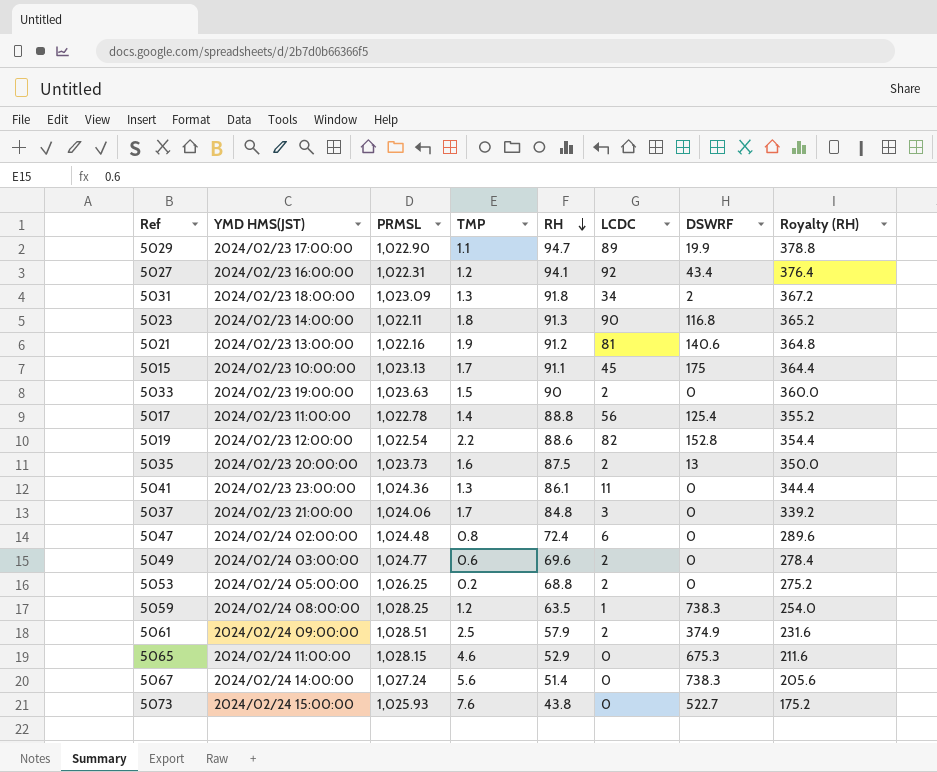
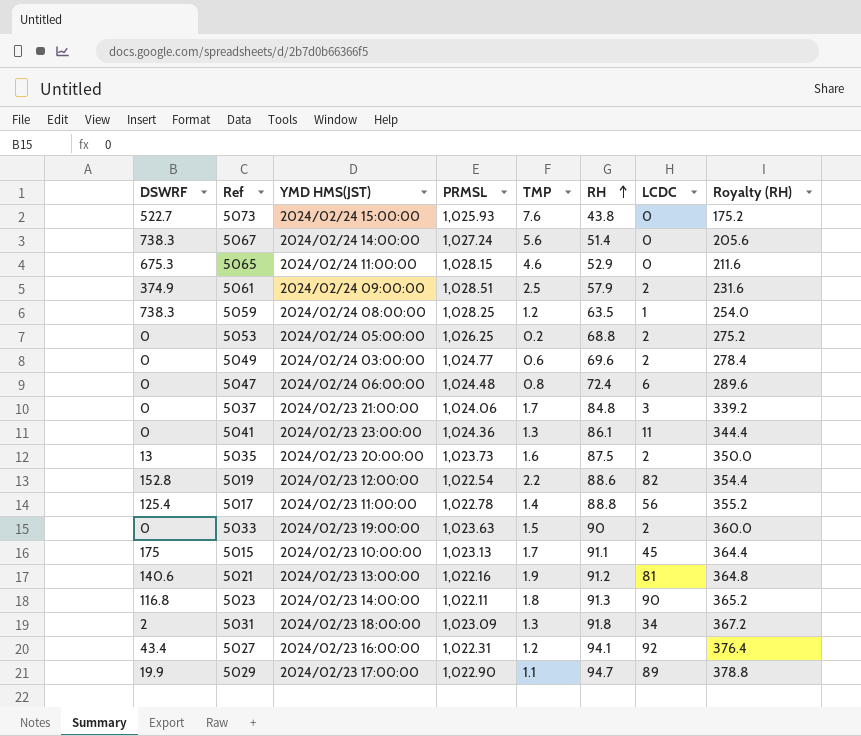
row order: RH descending -> RH ascending
column DSWRF | position: 7 -> 1
5047 | YMD HMS(JST): 2024/02/24 02:00:00 -> 2024/02/24 06:00:00

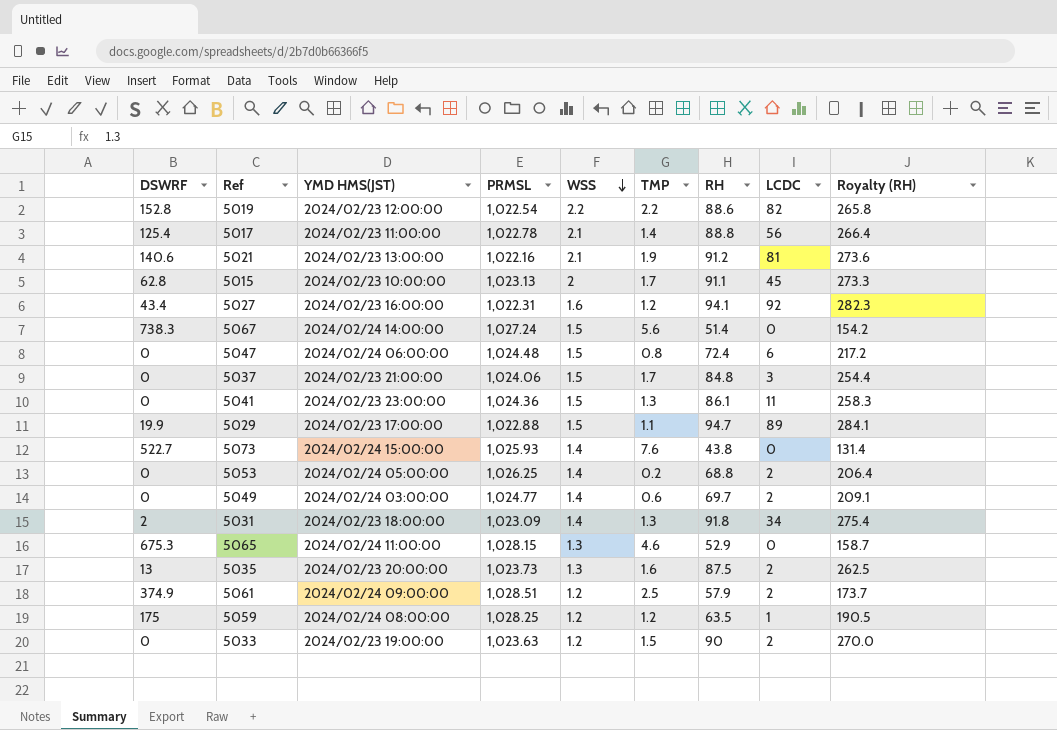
row order: RH ascending -> WSS descending
column WSS | position: none -> 5
column Royalty (RH) | formula: [RH] * 4 -> [RH] * 3
row 5023: 116.8 | 2024/02/23 14:00:00 | 1,022.11 | 1.8 | 91.3 | 90 | 365.2 -> none
5015 | DSWRF: 175 -> 62.8
5029 | PRMSL: 1,022.90 -> 1,022.88
5049 | RH: 69.6 -> 69.7
5059 | DSWRF: 738.3 -> 175

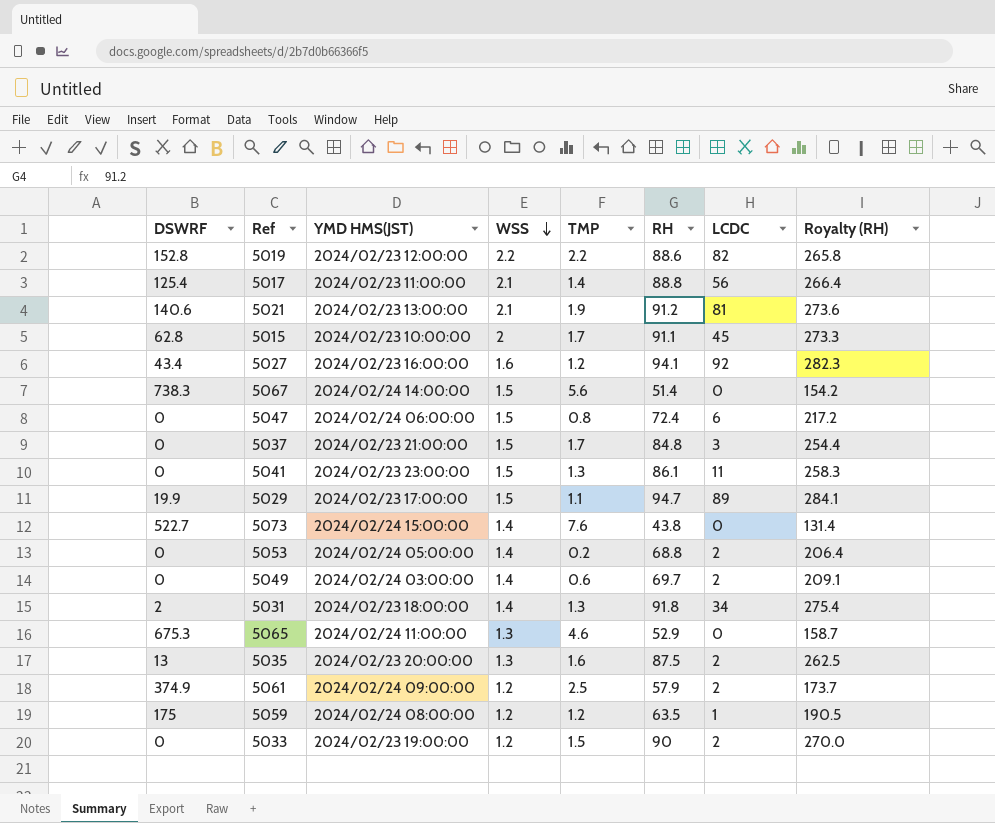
column PRMSL | position: 4 -> none

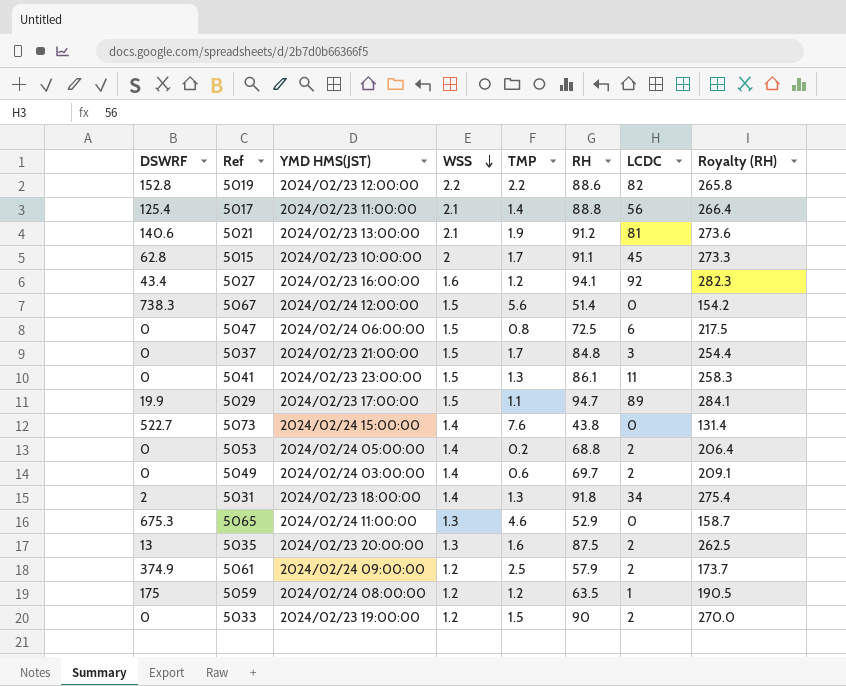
5067 | YMD HMS(JST): 2024/02/24 14:00:00 -> 2024/02/24 12:00:00
5047 | RH: 72.4 -> 72.5
5047 | Royalty (RH): 217.2 -> 217.5

